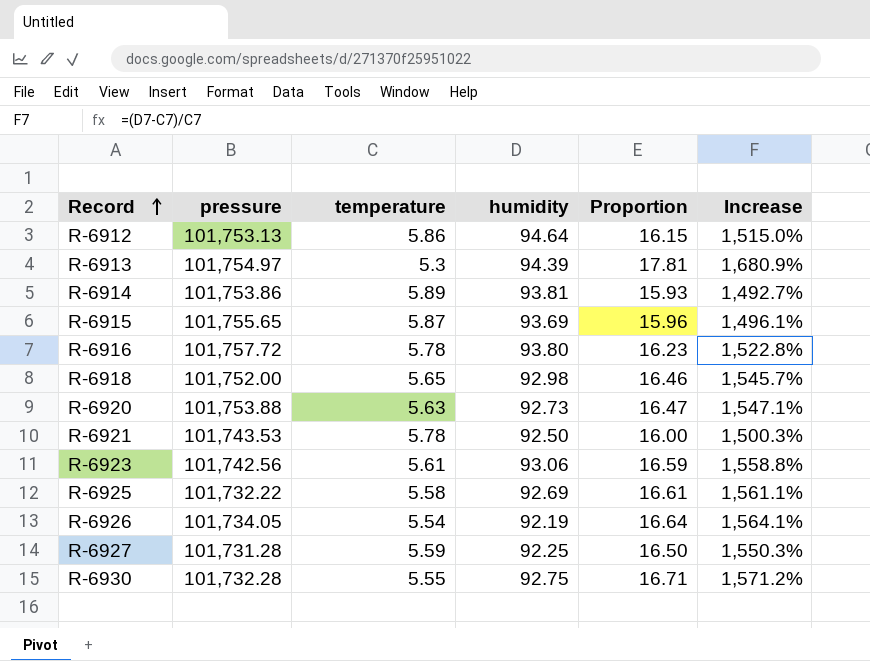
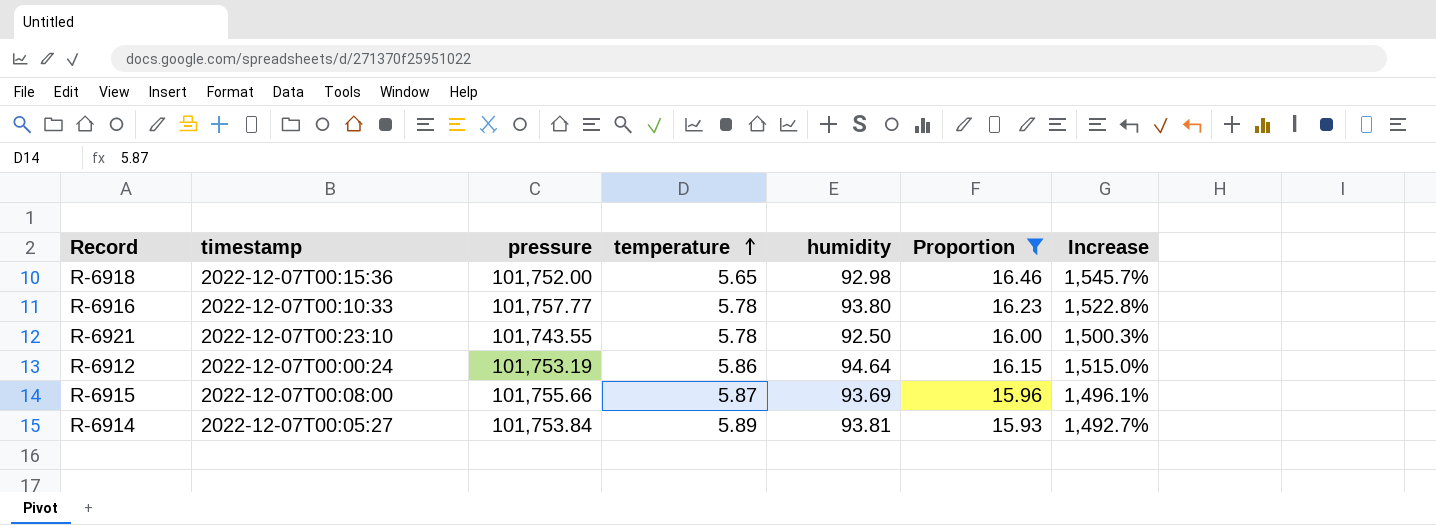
filter: none -> Proportion <= 16.46
row order: Record ascending -> temperature ascending
column timestamp | position: none -> 2
R-6916 | pressure: 101,757.72 -> 101,757.77
R-6921 | pressure: 101,743.53 -> 101,743.55
R-6912 | pressure: 101,753.13 -> 101,753.19
R-6915 | pressure: 101,755.65 -> 101,755.66
R-6914 | pressure: 101,753.86 -> 101,753.84

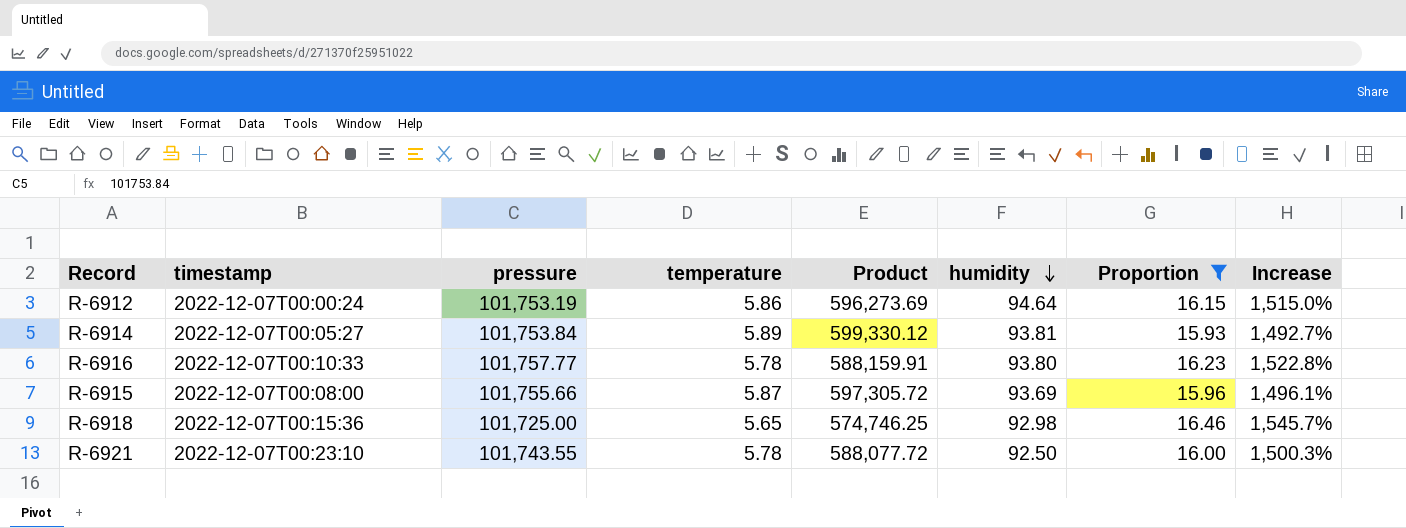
row order: temperature ascending -> humidity descending
column Product | formula: none -> [pressure] * [temperature]
R-6918 | pressure: 101,752.00 -> 101,725.00

